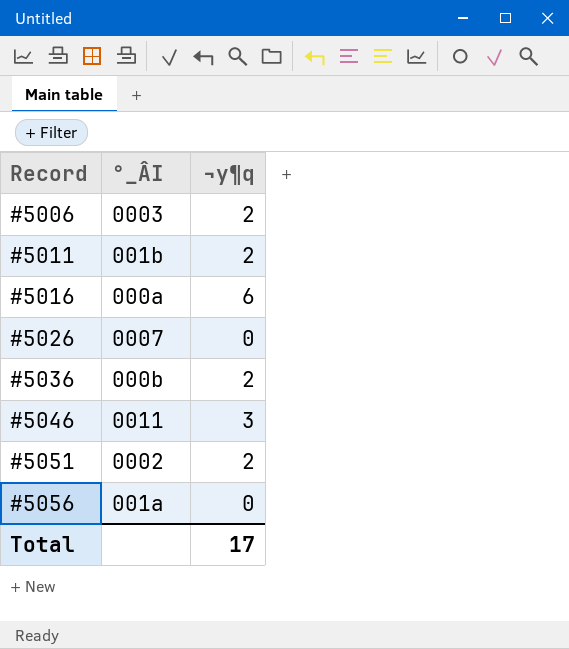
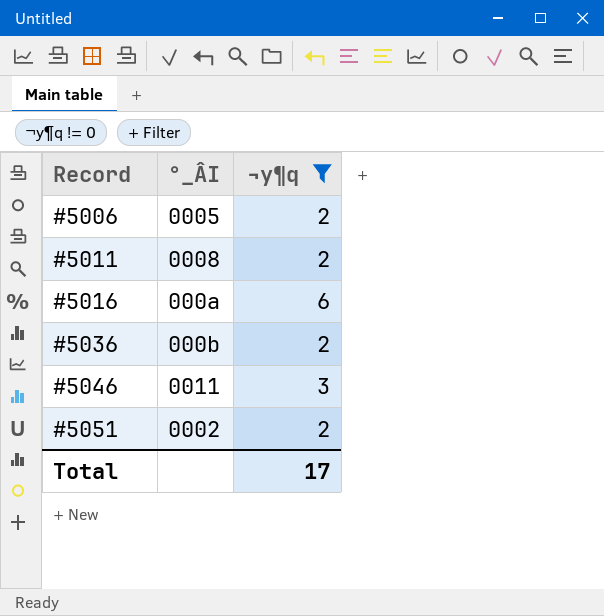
filter: none -> ¬y¶q != 0
#5006 | °_ÂI: 0003 -> 0005
#5011 | °_ÂI: 001b -> 0008

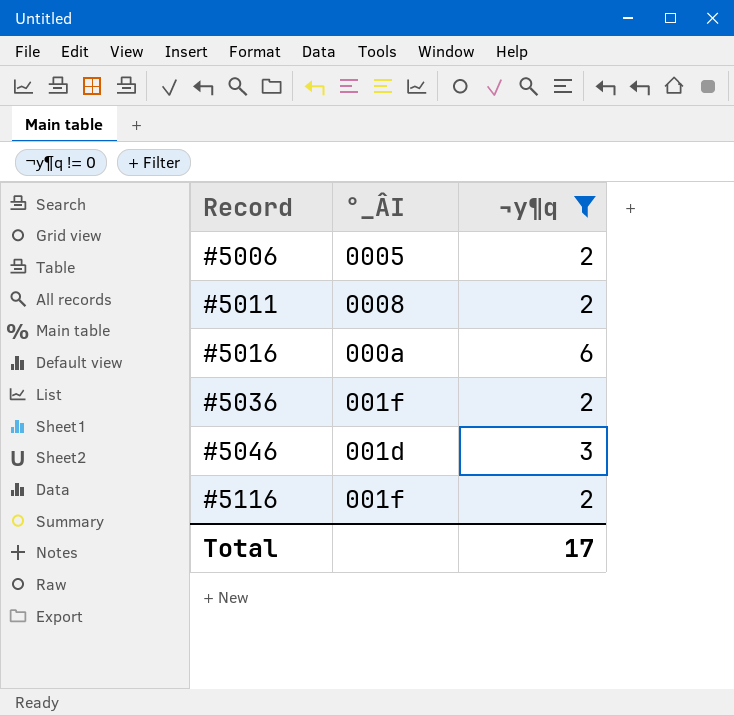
row #5051: 0002 | 2 -> none
#5036 | °_ÂI: 000b -> 001f
#5046 | °_ÂI: 0011 -> 001d
row #5116: none -> 001f | 2

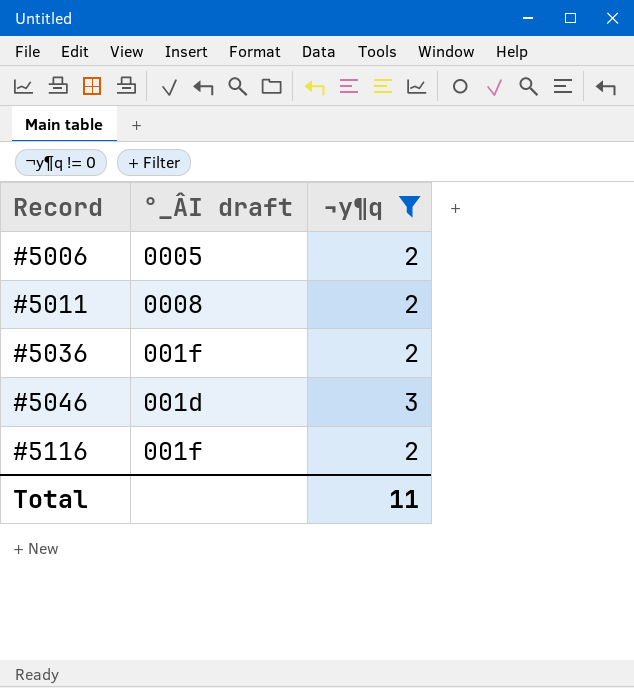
column name: °_ÂI -> °_ÂI draft
row #5016: 000a | 6 -> none
Total | ¬y¶q: 17 -> 11

